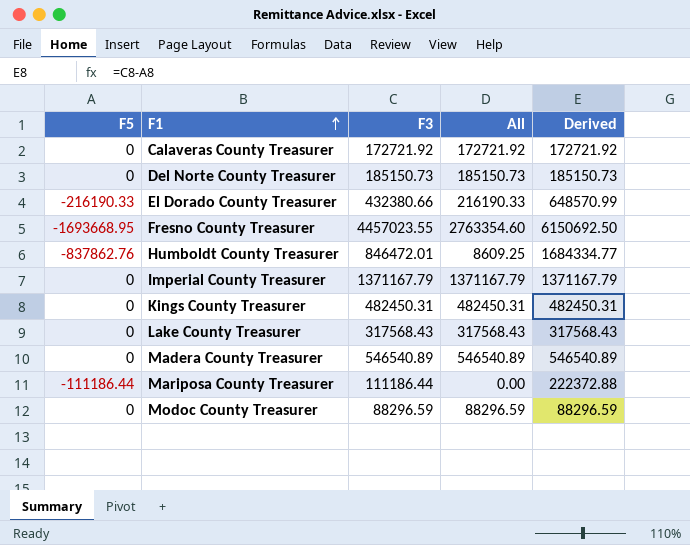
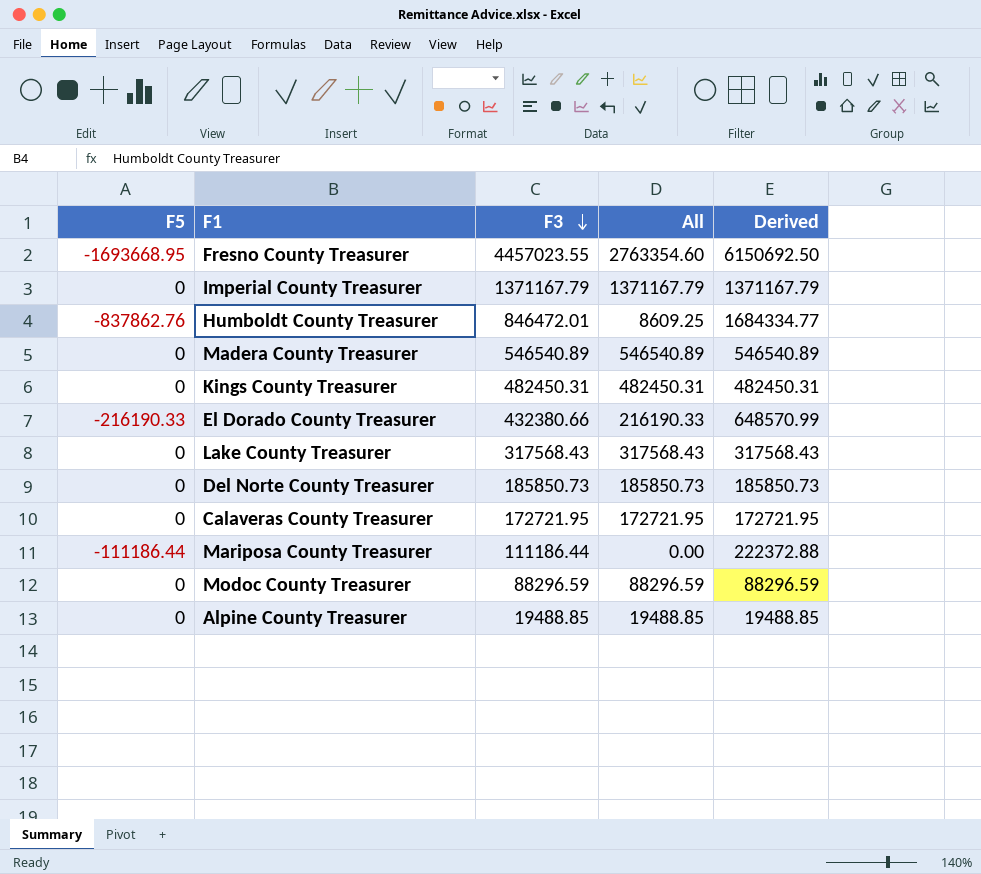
row order: F1 ascending -> F3 descending
Del Norte County Treasurer | F3: 185150.73 -> 185850.73
Del Norte County Treasurer | All: 185150.73 -> 185850.73
Del Norte County Treasurer | Derived: 185150.73 -> 185850.73
Calaveras County Treasurer | F3: 172721.92 -> 172721.95
Calaveras County Treasurer | All: 172721.92 -> 172721.95
Calaveras County Treasurer | Derived: 172721.92 -> 172721.95
row Alpine County Treasurer: none -> 0 | 19488.85 | 19488.85 | 19488.85

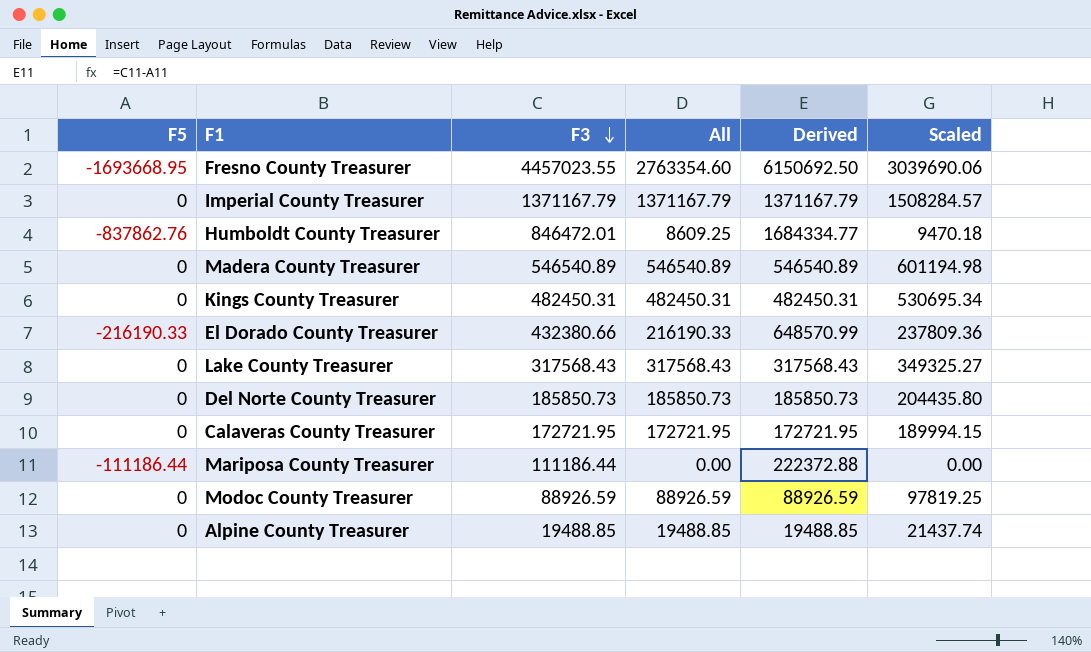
column Scaled | formula: none -> [All] * 1.1
Modoc County Treasurer | F3: 88296.59 -> 88926.59
Modoc County Treasurer | All: 88296.59 -> 88926.59
Modoc County Treasurer | Derived: 88296.59 -> 88926.59

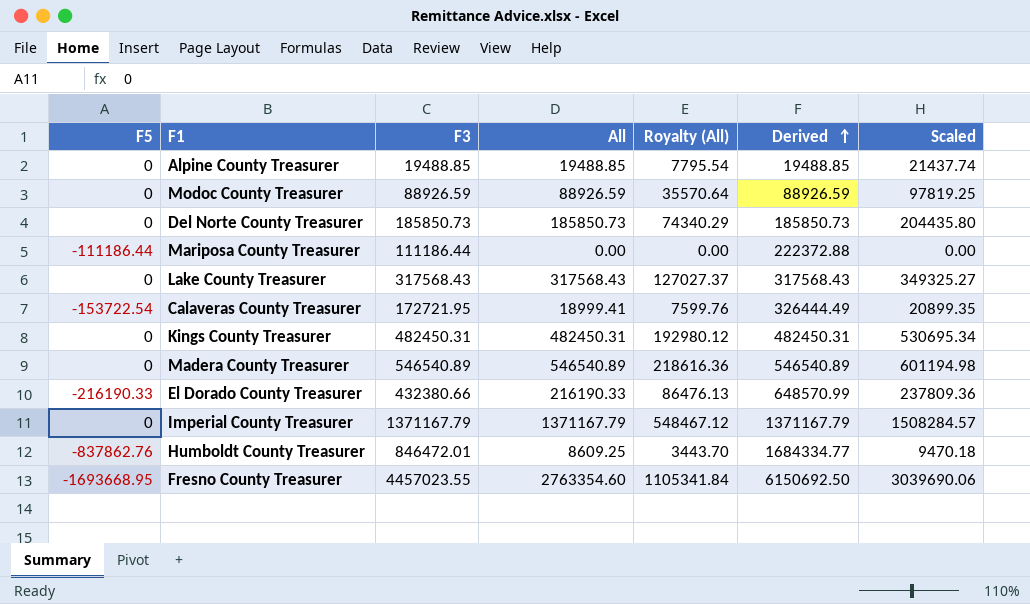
row order: F3 descending -> Derived ascending
column Royalty (All) | formula: none -> [All] * 0.4
Calaveras County Treasurer | F5: 0 -> -153722.54
Calaveras County Treasurer | All: 172721.95 -> 18999.41
Calaveras County Treasurer | Derived: 172721.95 -> 326444.49
Calaveras County Treasurer | Scaled: 189994.15 -> 20899.35

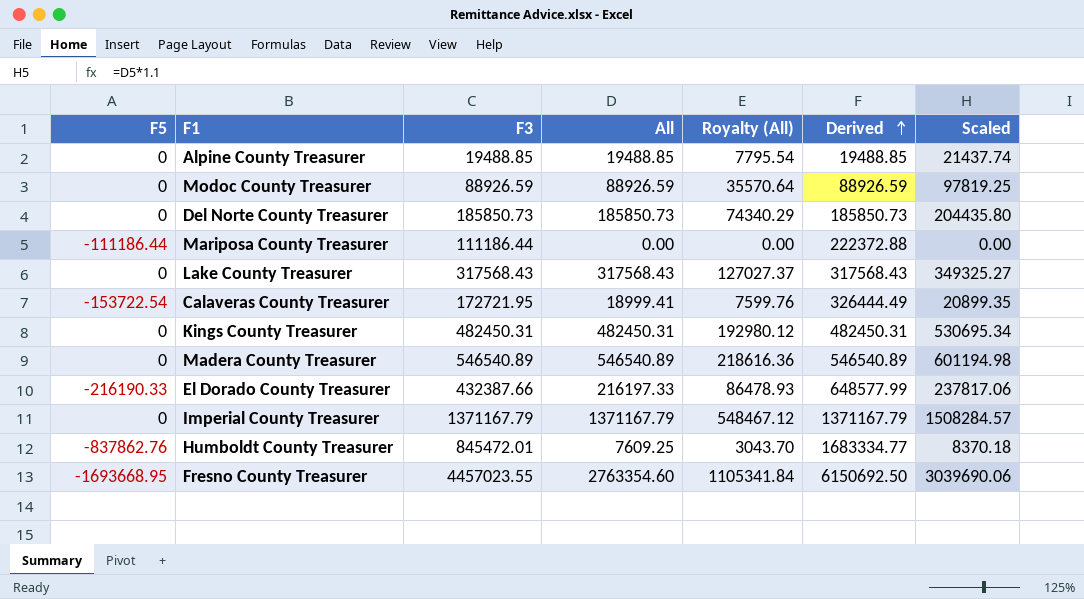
El Dorado County Treasurer | F3: 432380.66 -> 432387.66
El Dorado County Treasurer | All: 216190.33 -> 216197.33
El Dorado County Treasurer | Royalty (All): 86476.13 -> 86478.93
El Dorado County Treasurer | Derived: 648570.99 -> 648577.99
El Dorado County Treasurer | Scaled: 237809.36 -> 237817.06
Humboldt County Treasurer | F3: 846472.01 -> 845472.01
Humboldt County Treasurer | All: 8609.25 -> 7609.25
Humboldt County Treasurer | Royalty (All): 3443.70 -> 3043.70
Humboldt County Treasurer | Derived: 1684334.77 -> 1683334.77
Humboldt County Treasurer | Scaled: 9470.18 -> 8370.18

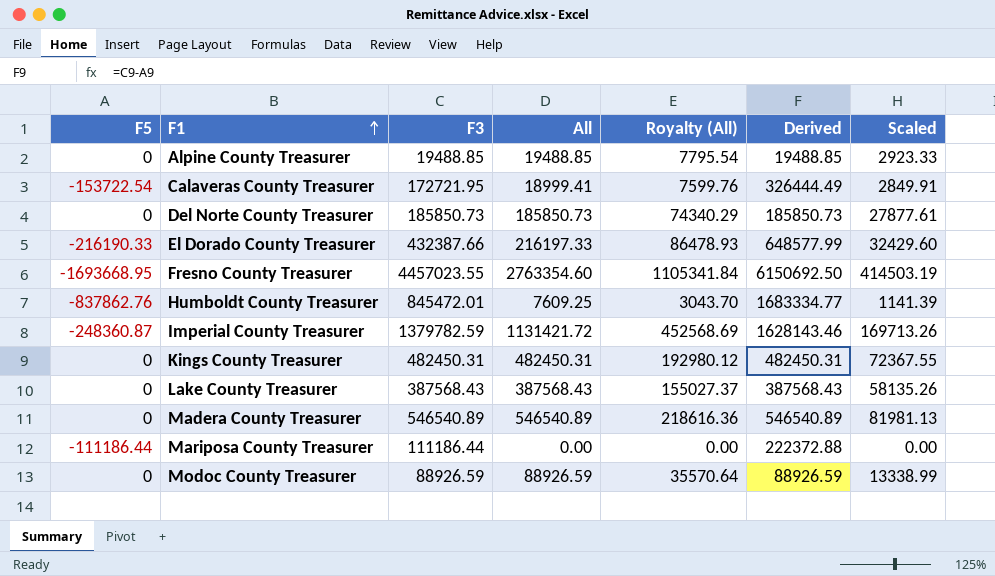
row order: Derived ascending -> F1 ascending
column Scaled | formula: [All] * 1.1 -> [All] * 0.15
Imperial County Treasurer | F5: 0 -> -248360.87
Imperial County Treasurer | F3: 1371167.79 -> 1379782.59
Imperial County Treasurer | All: 1371167.79 -> 1131421.72
Imperial County Treasurer | Royalty (All): 548467.12 -> 452568.69
Imperial County Treasurer | Derived: 1371167.79 -> 1628143.46
Lake County Treasurer | F3: 317568.43 -> 387568.43
Lake County Treasurer | All: 317568.43 -> 387568.43
Lake County Treasurer | Royalty (All): 127027.37 -> 155027.37
Lake County Treasurer | Derived: 317568.43 -> 387568.43

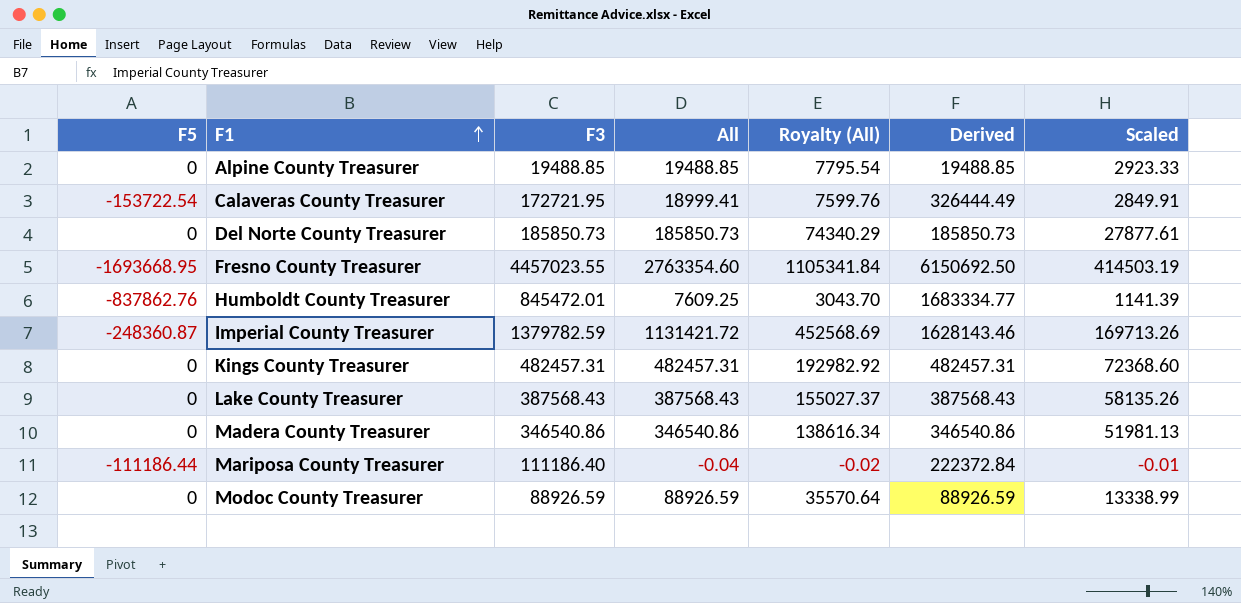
row El Dorado County Treasurer: -216190.33 | 432387.66 | 216197.33 | 86478.93 | 648577.99 | 32429.60 -> none
Kings County Treasurer | F3: 482450.31 -> 482457.31
Kings County Treasurer | All: 482450.31 -> 482457.31
Kings County Treasurer | Royalty (All): 192980.12 -> 192982.92
Kings County Treasurer | Derived: 482450.31 -> 482457.31
Kings County Treasurer | Scaled: 72367.55 -> 72368.60
Madera County Treasurer | F3: 546540.89 -> 346540.86
Madera County Treasurer | All: 546540.89 -> 346540.86
Madera County Treasurer | Royalty (All): 218616.36 -> 138616.34
Madera County Treasurer | Derived: 546540.89 -> 346540.86
Madera County Treasurer | Scaled: 81981.13 -> 51981.13
Mariposa County Treasurer | F3: 111186.44 -> 111186.40
Mariposa County Treasurer | All: 0.00 -> -0.04
Mariposa County Treasurer | Royalty (All): 0.00 -> -0.02
Mariposa County Treasurer | Derived: 222372.88 -> 222372.84
Mariposa County Treasurer | Scaled: 0.00 -> -0.01

